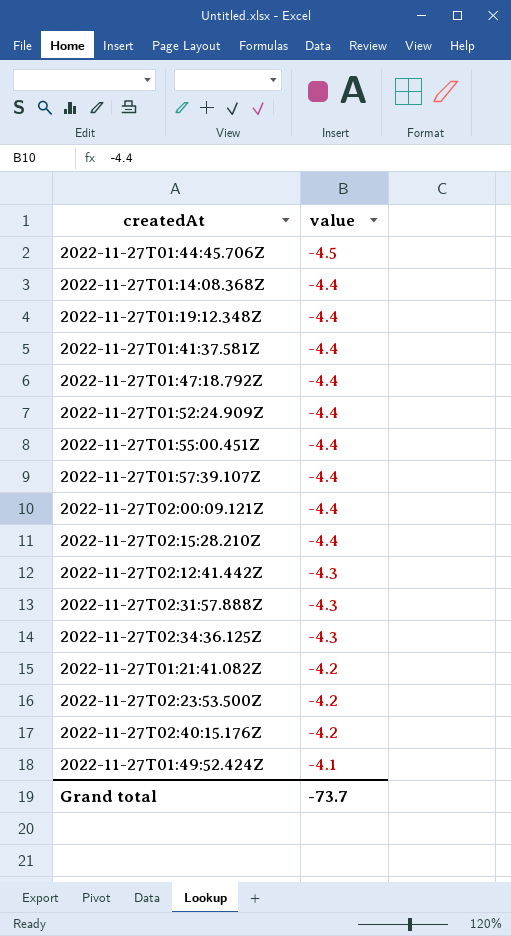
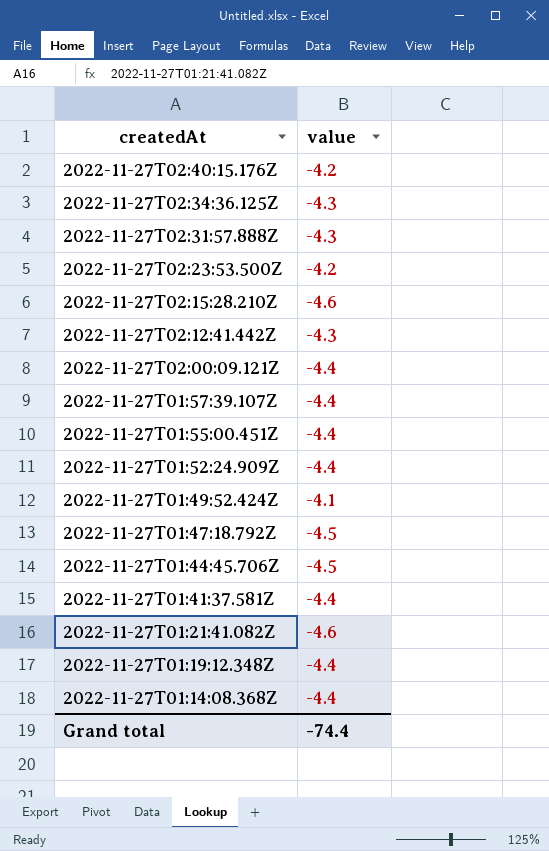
row order: value ascending -> createdAt descending
2022-11-27T02:15:28.210Z | value: -4.4 -> -4.6
2022-11-27T01:47:18.792Z | value: -4.4 -> -4.5
2022-11-27T01:21:41.082Z | value: -4.2 -> -4.6
Grand total | value: -73.7 -> -74.4

